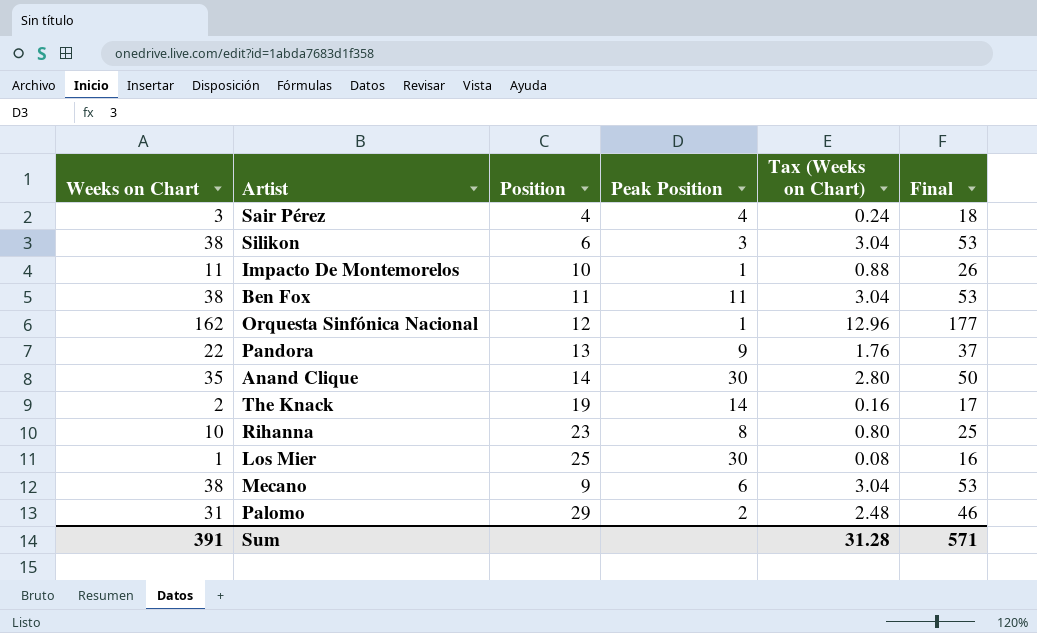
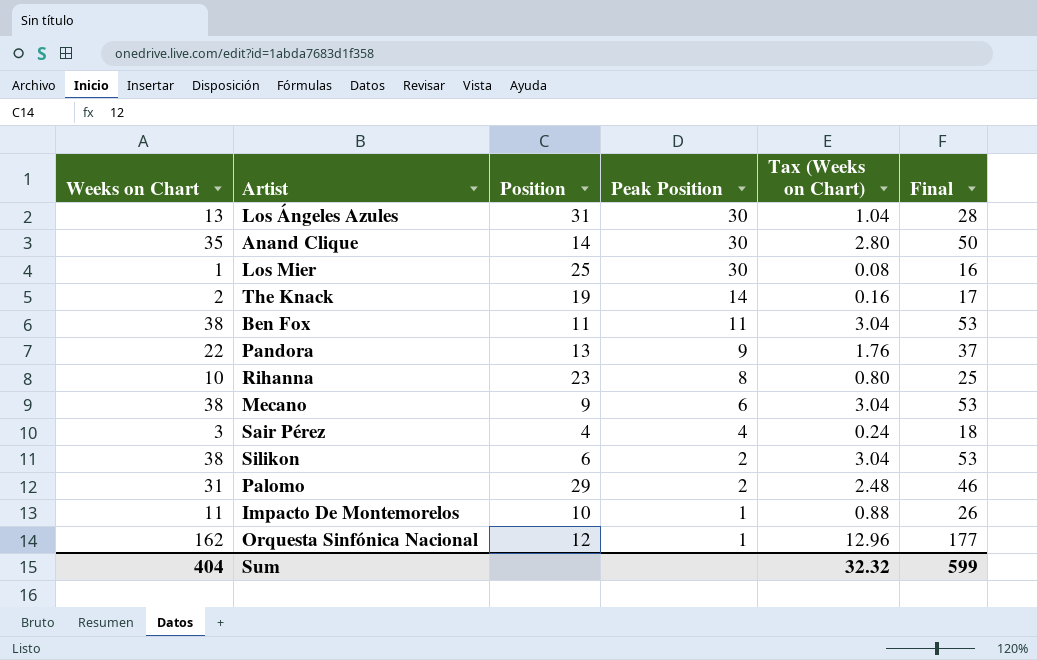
row order: none -> Peak Position descending
row Los Ángeles Azules: none -> 13 | 31 | 30 | 1.04 | 28
Silikon | Peak Position: 3 -> 2
Sum | Weeks on Chart: 391 -> 404
Sum | Tax (Weeks on Chart): 31.28 -> 32.32
Sum | Final: 571 -> 599

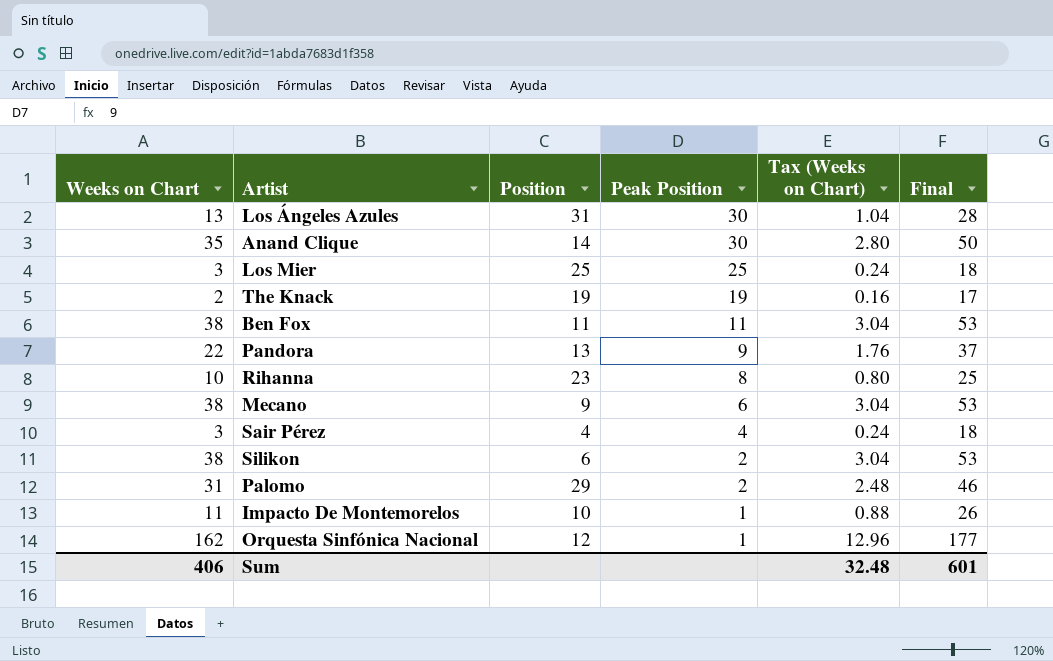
Los Mier | Weeks on Chart: 1 -> 3
Los Mier | Peak Position: 30 -> 25
Los Mier | Tax (Weeks on Chart): 0.08 -> 0.24
Los Mier | Final: 16 -> 18
The Knack | Peak Position: 14 -> 19
Sum | Weeks on Chart: 404 -> 406
Sum | Tax (Weeks on Chart): 32.32 -> 32.48
Sum | Final: 599 -> 601

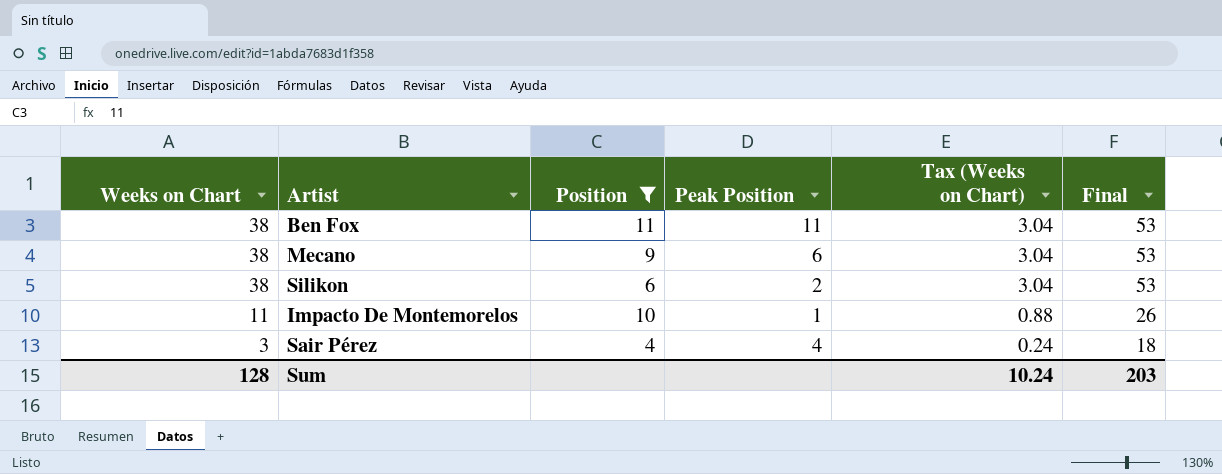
filter: none -> Position <= 11
row order: Peak Position descending -> Weeks on Chart descending
Sum | Weeks on Chart: 406 -> 128
Sum | Tax (Weeks on Chart): 32.48 -> 10.24
Sum | Final: 601 -> 203

